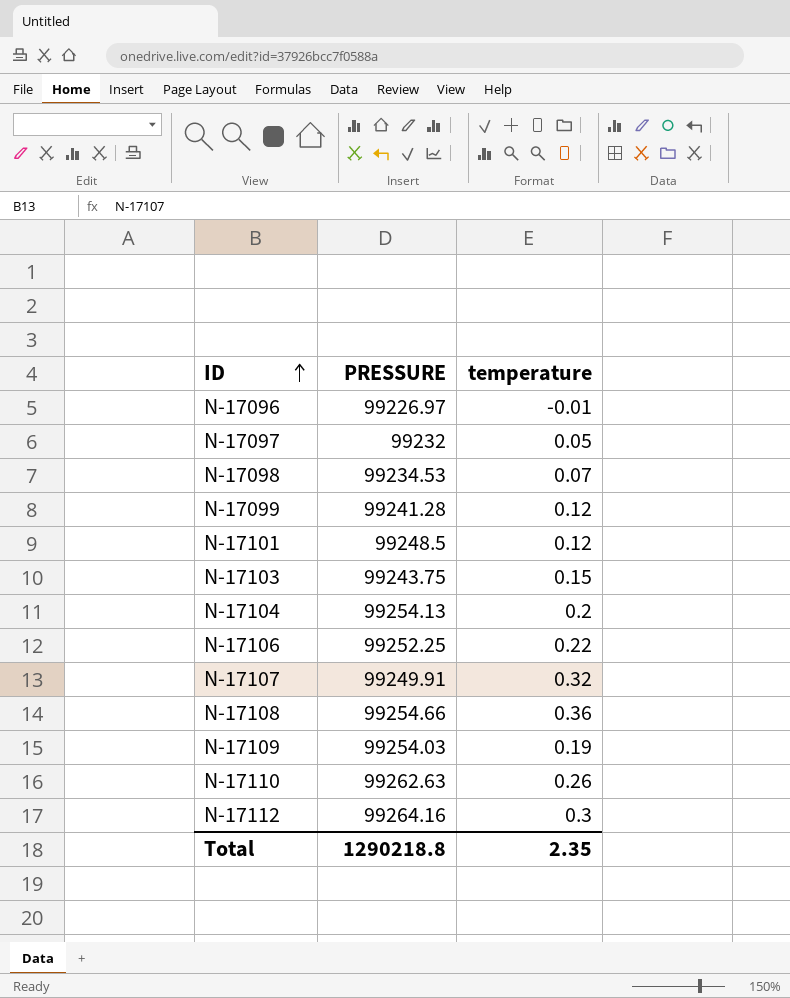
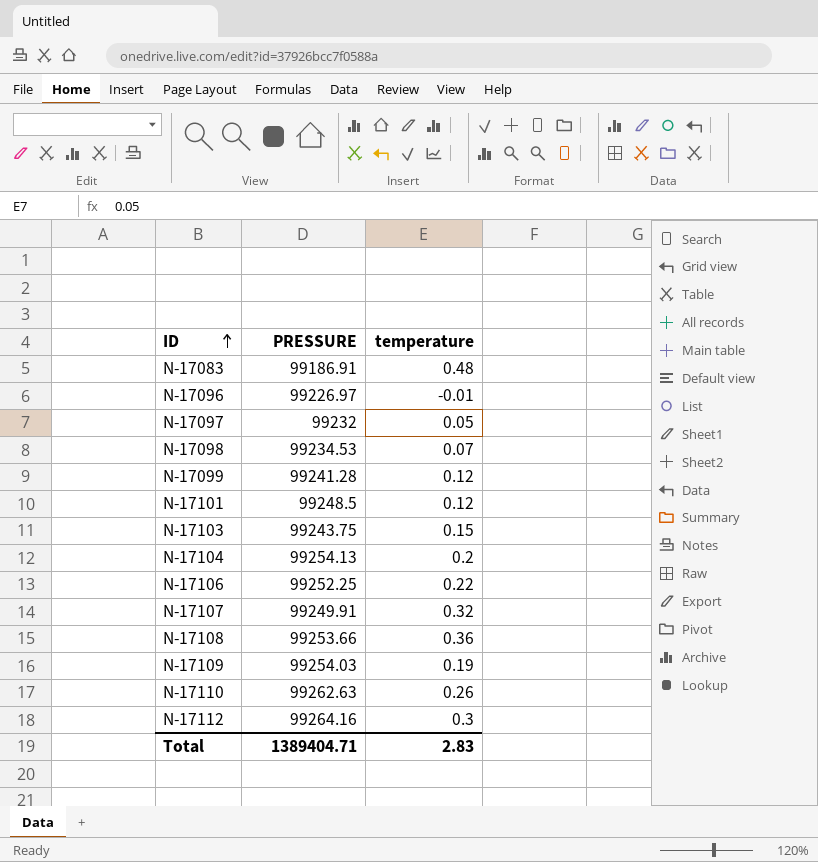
row N-17083: none -> 99186.91 | 0.48
N-17108 | PRESSURE: 99254.66 -> 99253.66
Total | PRESSURE: 1290218.8 -> 1389404.71
Total | temperature: 2.35 -> 2.83

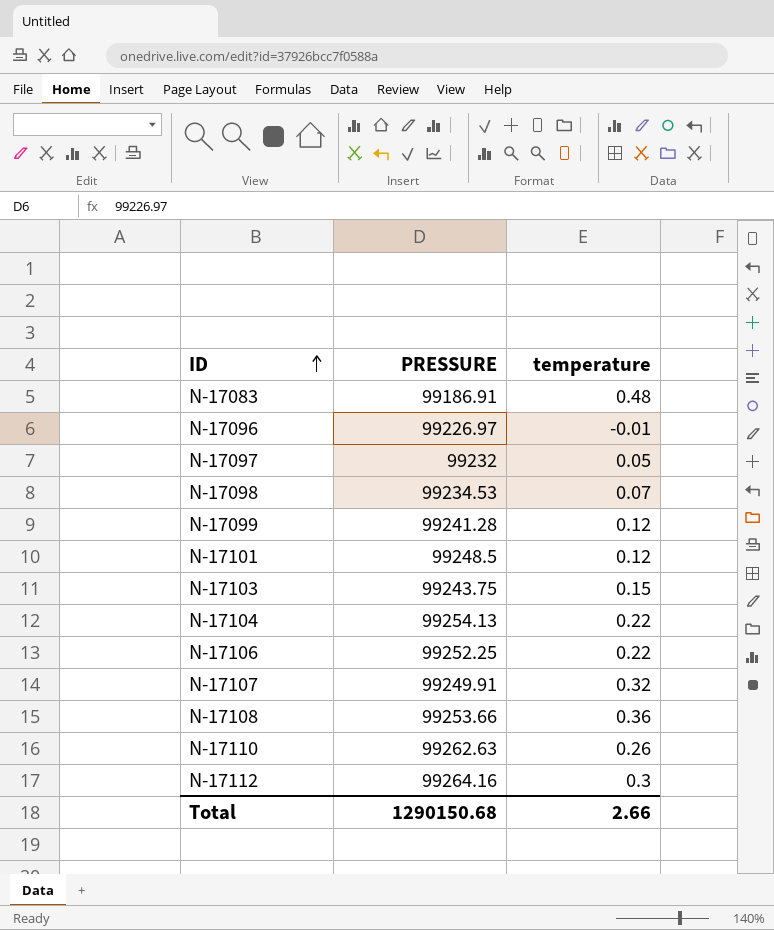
row N-17109: 99254.03 | 0.19 -> none
N-17104 | temperature: 0.2 -> 0.22
Total | PRESSURE: 1389404.71 -> 1290150.68
Total | temperature: 2.83 -> 2.66

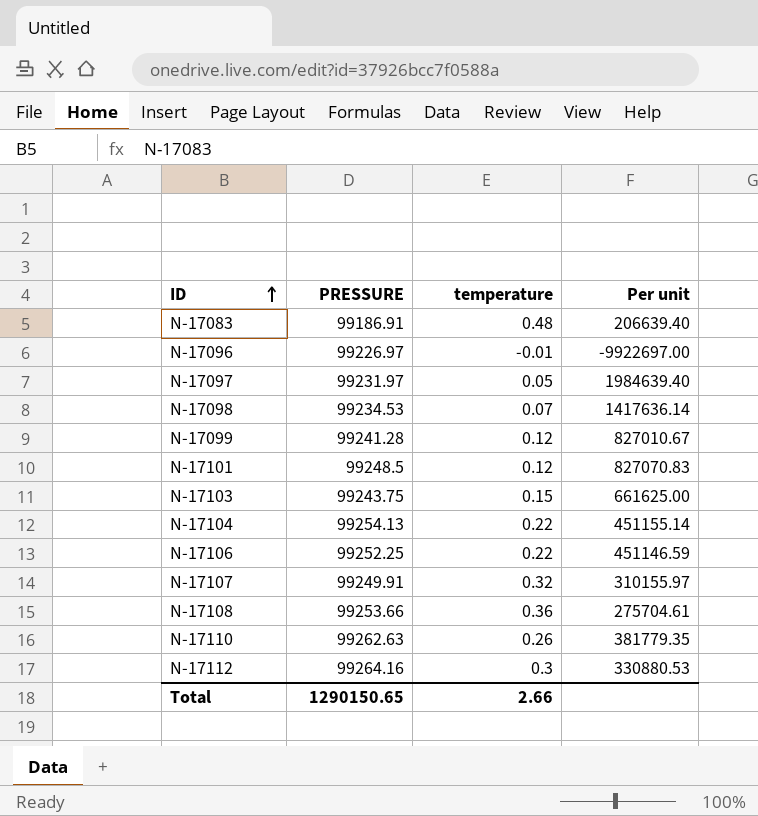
column Per unit | formula: none -> [PRESSURE] / [temperature]
N-17097 | PRESSURE: 99232 -> 99231.97
Total | PRESSURE: 1290150.68 -> 1290150.65

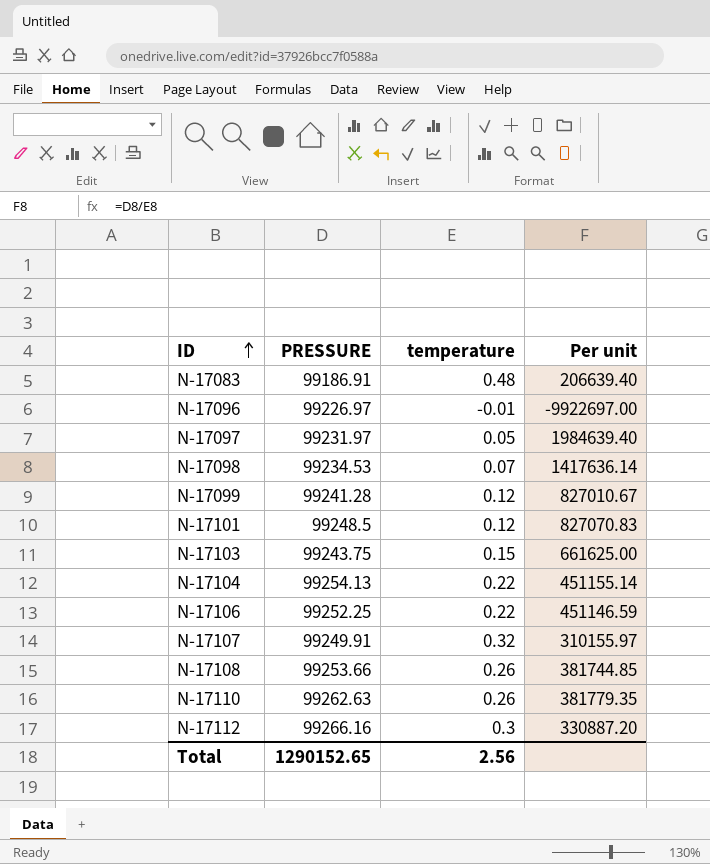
N-17108 | temperature: 0.36 -> 0.26
N-17108 | Per unit: 275704.61 -> 381744.85
N-17112 | PRESSURE: 99264.16 -> 99266.16
N-17112 | Per unit: 330880.53 -> 330887.20
Total | PRESSURE: 1290150.65 -> 1290152.65
Total | temperature: 2.66 -> 2.56

